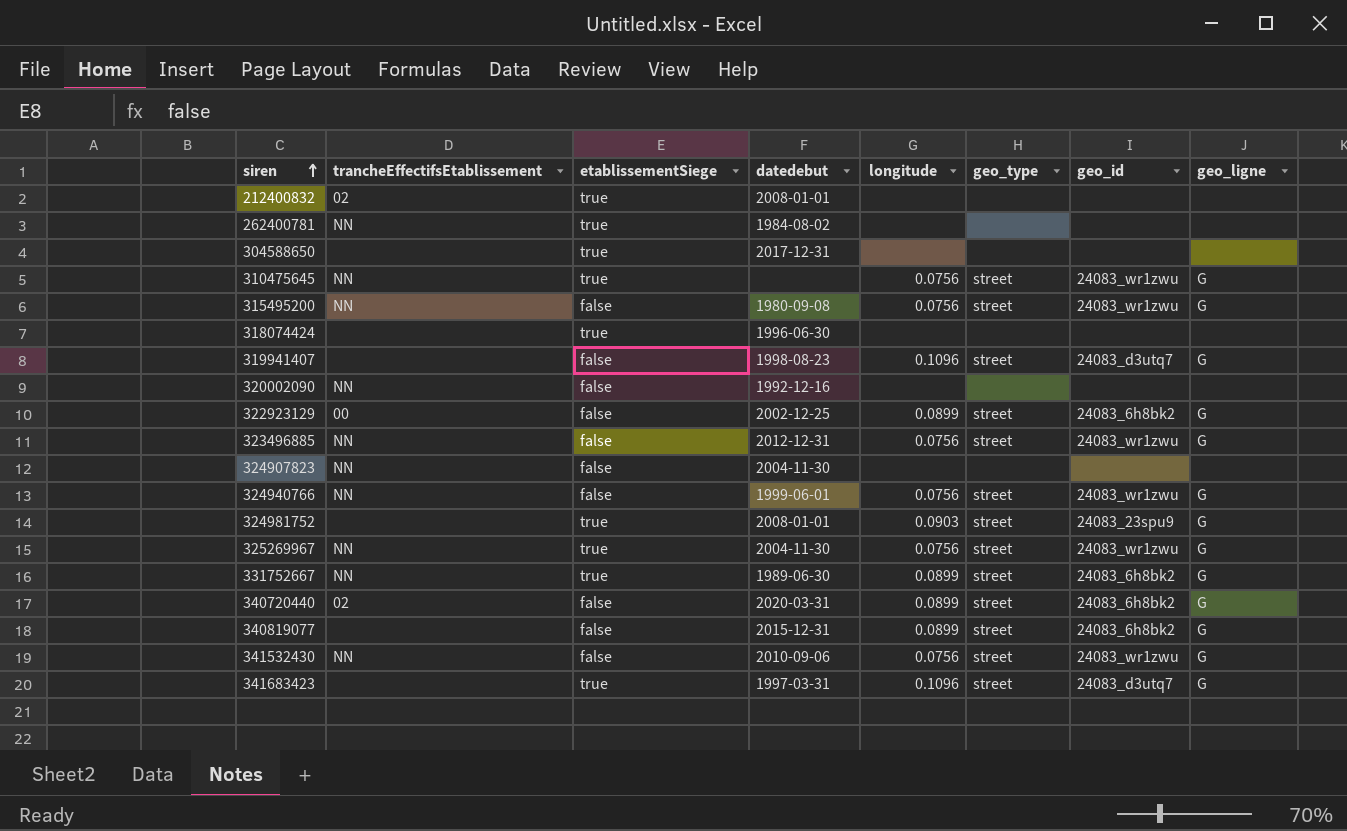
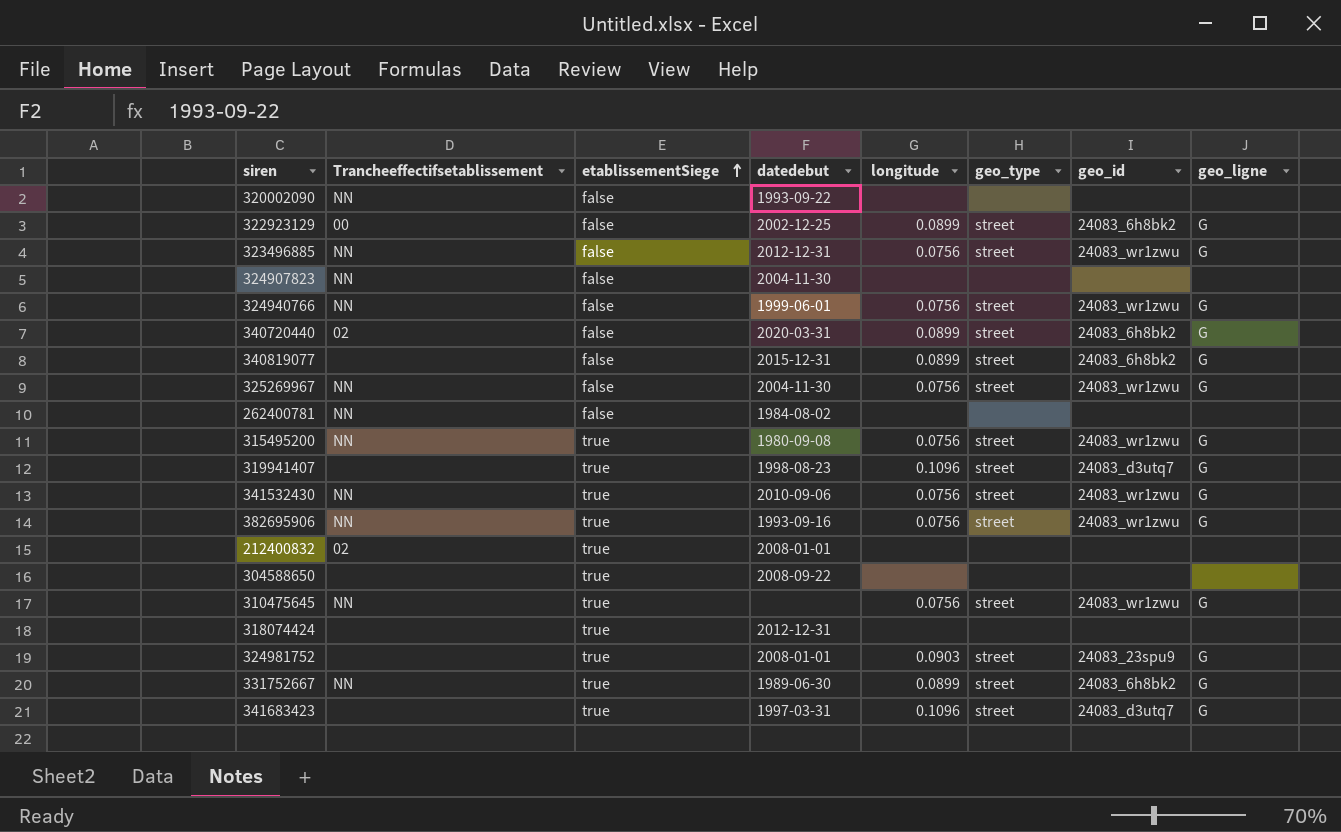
row order: siren ascending -> etablissementSiege ascending
column name: trancheEffectifsEtablissement -> Trancheeffectifsetablissement
320002090 | datedebut: 1992-12-16 -> 1993-09-22
325269967 | etablissementSiege: true -> false
262400781 | etablissementSiege: true -> false
315495200 | etablissementSiege: false -> true
319941407 | etablissementSiege: false -> true
341532430 | etablissementSiege: false -> true
row 382695906: none -> NN | true | 1993-09-16 | 0.0756 | street | 24083_wr1zwu | G
304588650 | datedebut: 2017-12-31 -> 2008-09-22
318074424 | datedebut: 1996-06-30 -> 2012-12-31

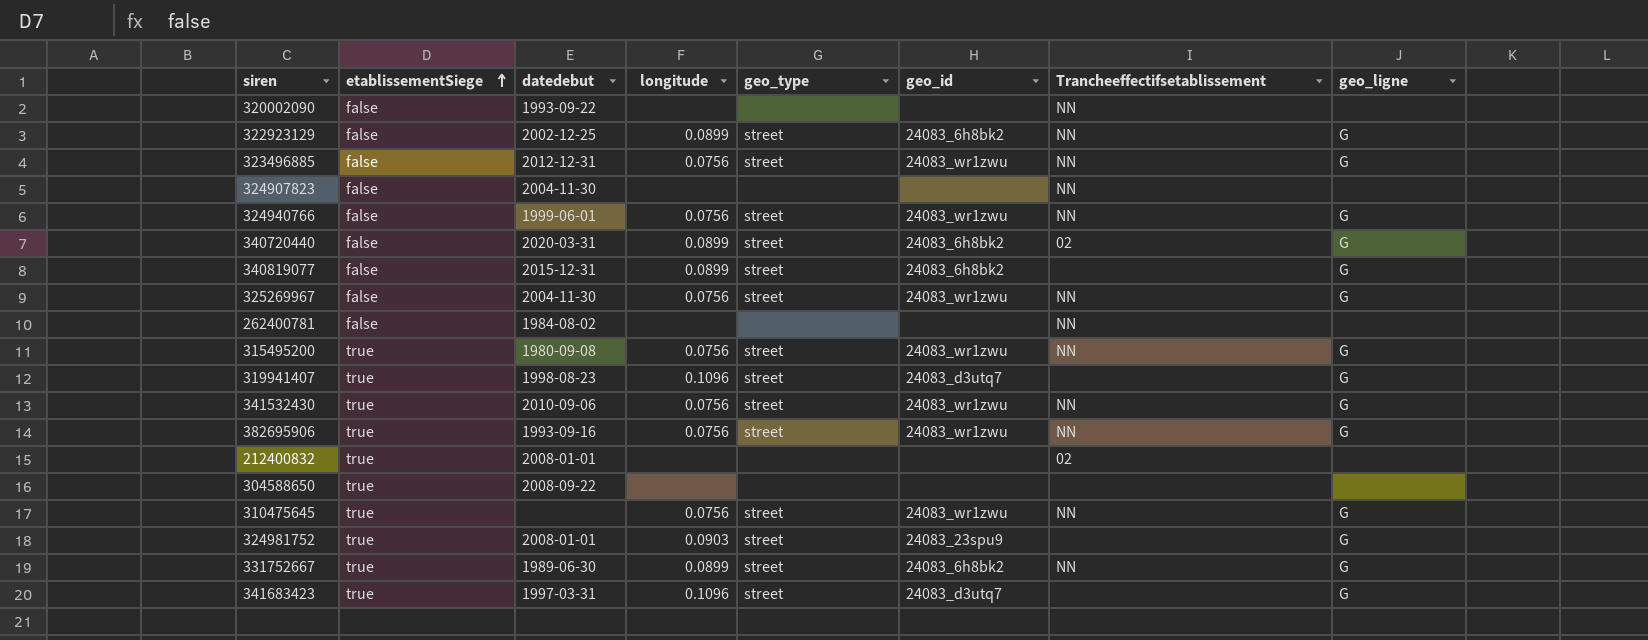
column Trancheeffectifsetablissement | position: 2 -> 7
row 318074424: none | true | 2012-12-31 | none | none | none | none -> none
322923129 | Trancheeffectifsetablissement: 00 -> NN

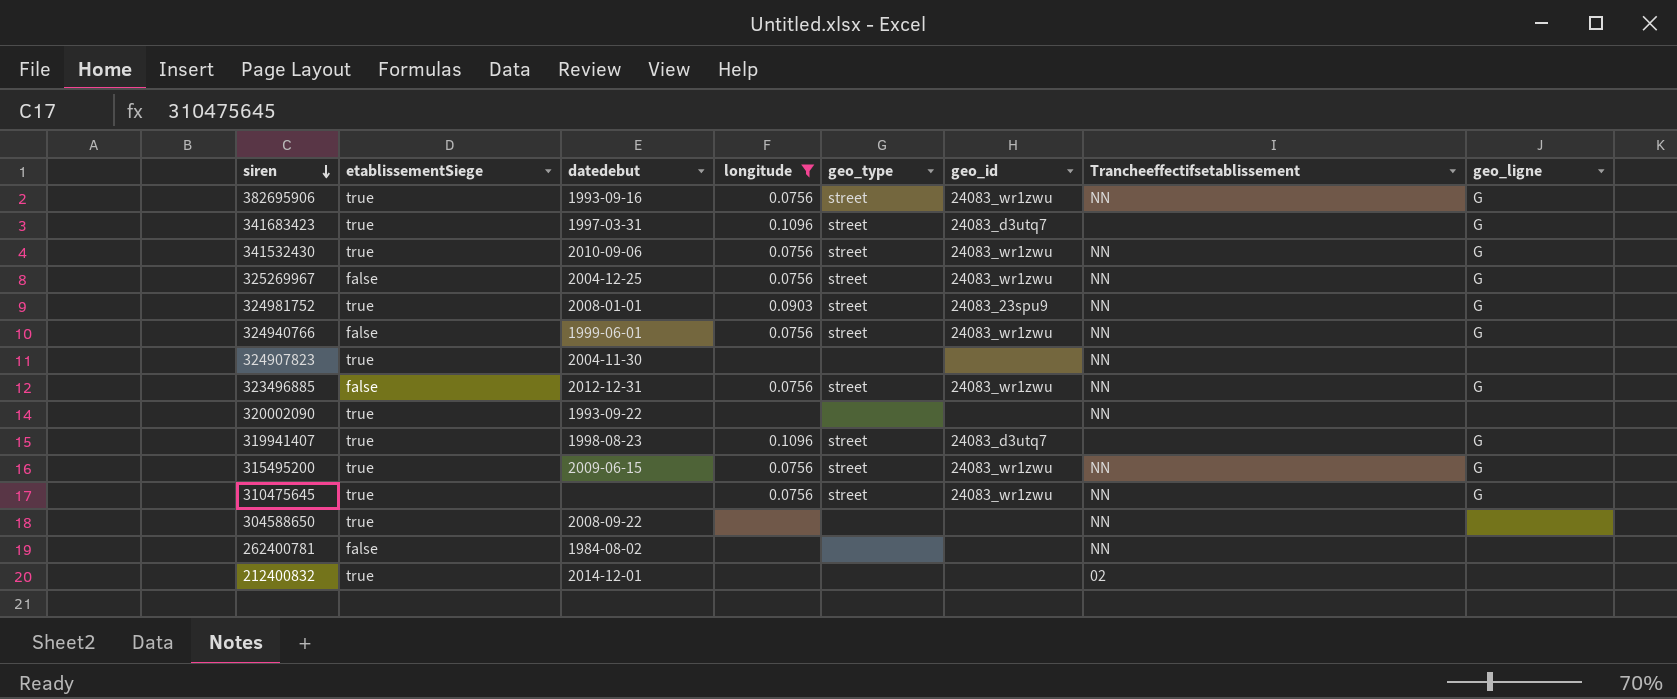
filter: none -> longitude != 0.0899
row order: etablissementSiege ascending -> siren descending
325269967 | datedebut: 2004-11-30 -> 2004-12-25
324981752 | Trancheeffectifsetablissement: none -> NN
324907823 | etablissementSiege: false -> true
320002090 | etablissementSiege: false -> true
315495200 | datedebut: 1980-09-08 -> 2009-06-15
304588650 | Trancheeffectifsetablissement: none -> NN
212400832 | datedebut: 2008-01-01 -> 2014-12-01

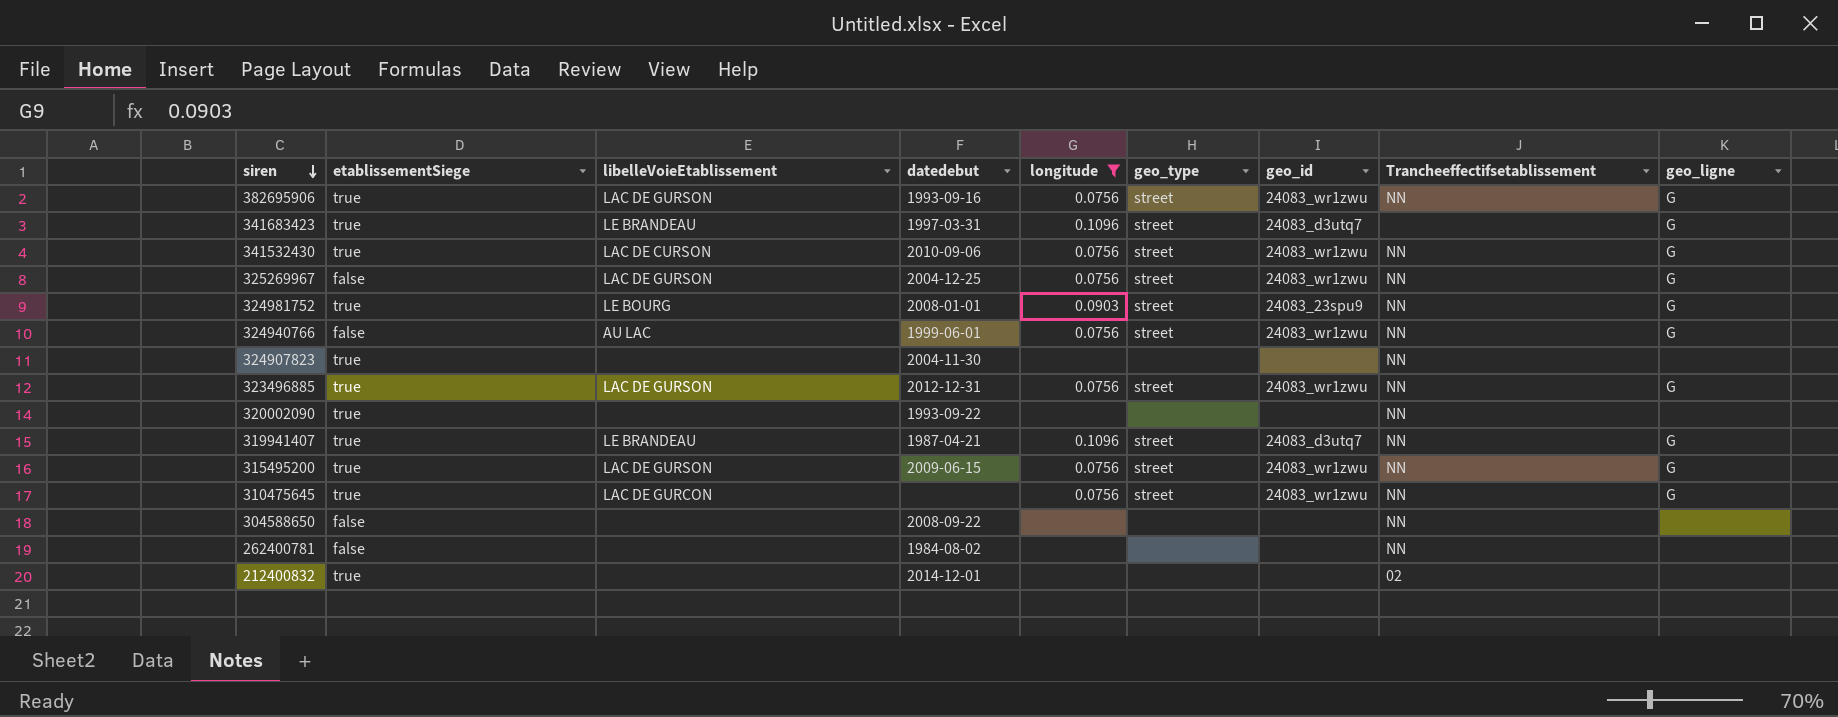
column libelleVoieEtablissement | position: none -> 3
323496885 | etablissementSiege: false -> true
319941407 | datedebut: 1998-08-23 -> 1987-04-21
319941407 | Trancheeffectifsetablissement: none -> NN
304588650 | etablissementSiege: true -> false

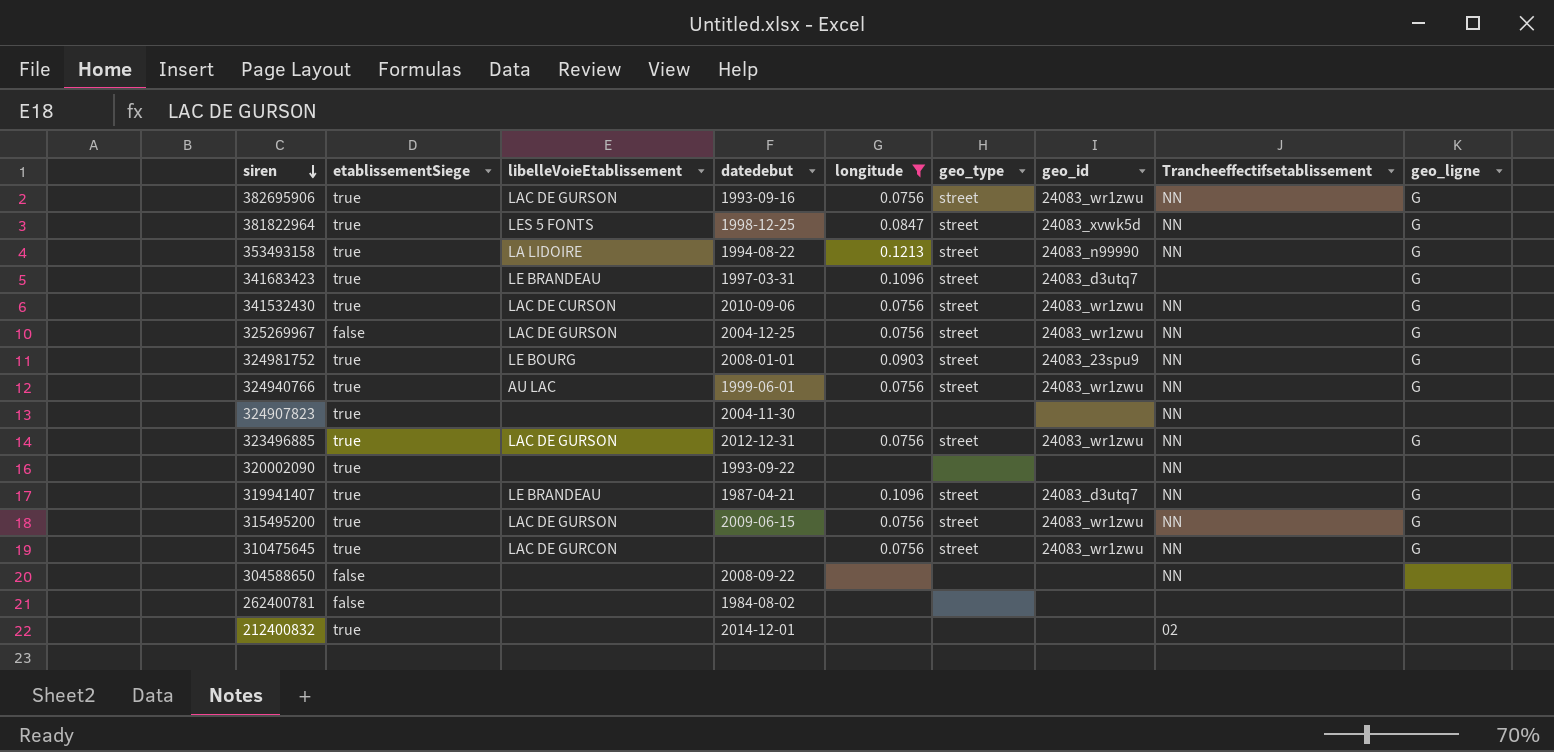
row 381822964: none -> true | LES 5 FONTS | 1998-12-25 | 0.0847 | street | 24083_xvwk5d | NN | G
row 353493158: none -> true | LA LIDOIRE | 1994-08-22 | 0.1213 | street | 24083_n99990 | NN | G
324940766 | etablissementSiege: false -> true
262400781 | Trancheeffectifsetablissement: NN -> none

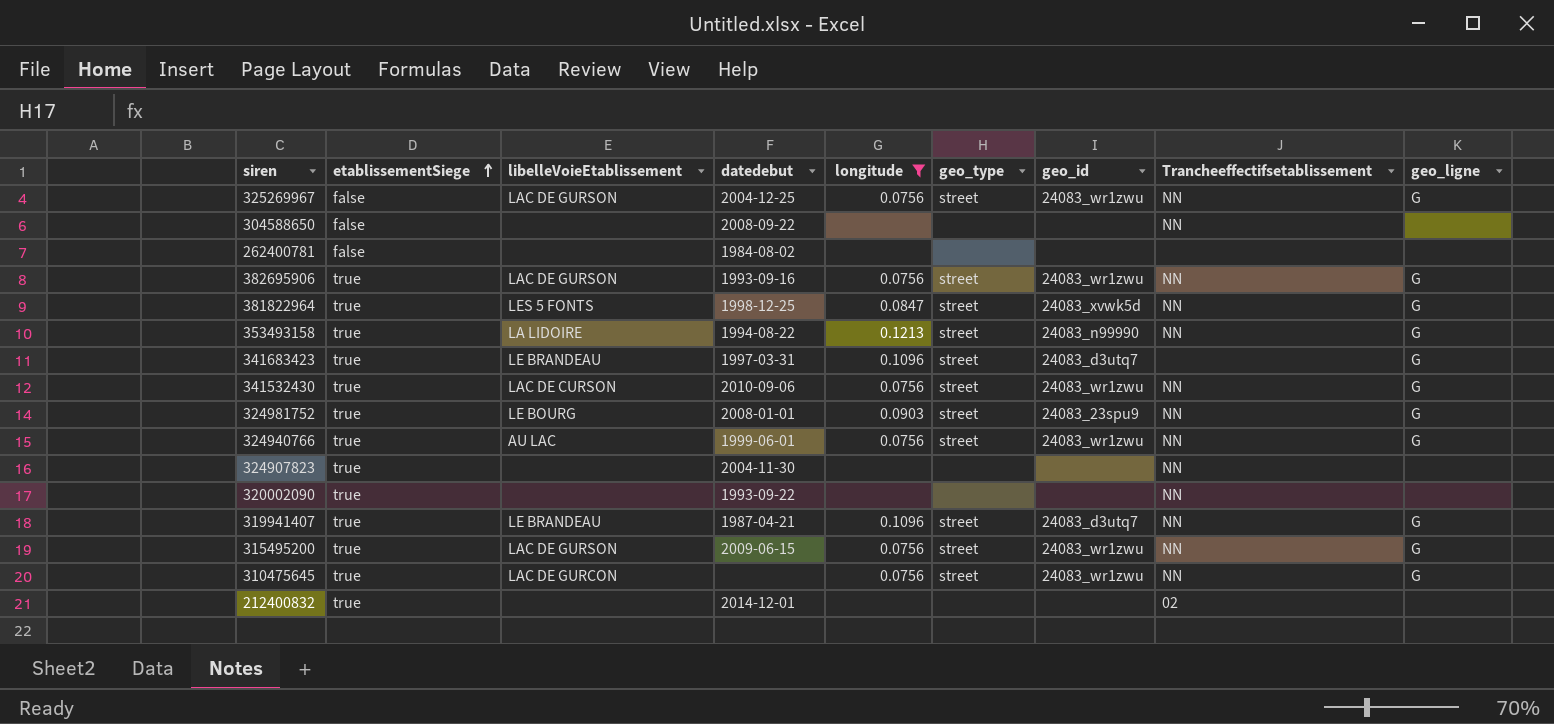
row order: siren descending -> etablissementSiege ascending
row 323496885: true | LAC DE GURSON | 2012-12-31 | 0.0756 | street | 24083_wr1zwu | NN | G -> none

